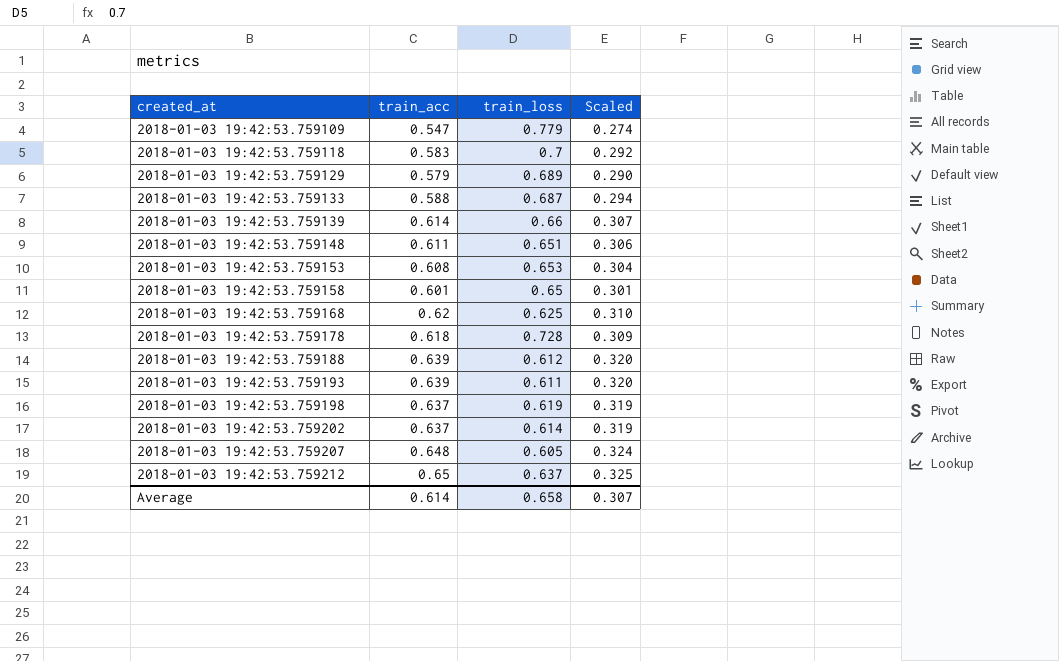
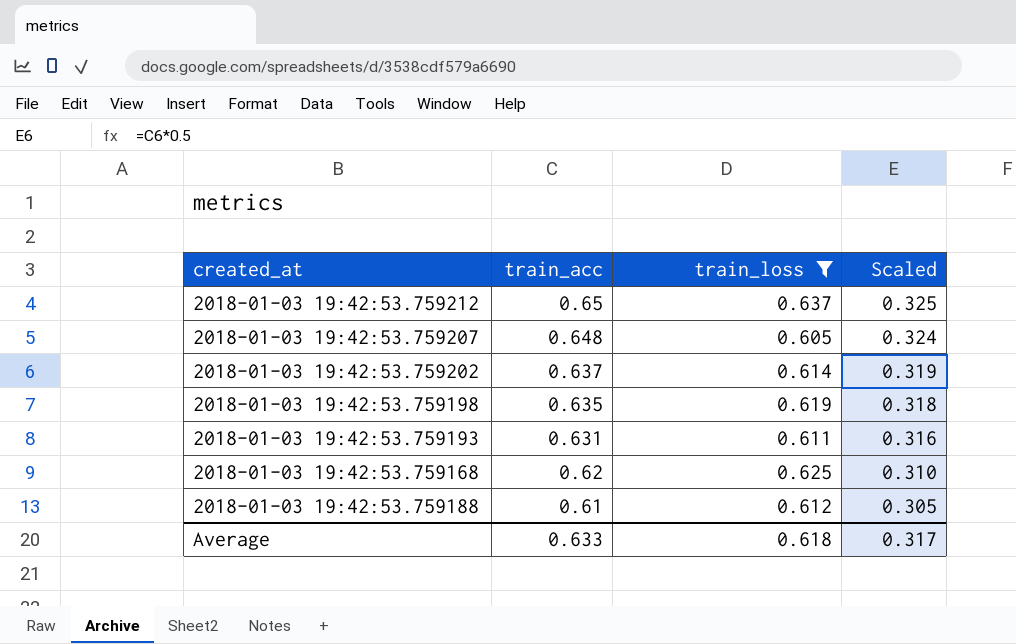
filter: none -> train_loss <= 0.637
row order: created_at ascending -> train_acc descending
2018-01-03 19:42:53.759198 | train_acc: 0.637 -> 0.635
2018-01-03 19:42:53.759198 | Scaled: 0.319 -> 0.318
2018-01-03 19:42:53.759193 | train_acc: 0.639 -> 0.631
2018-01-03 19:42:53.759193 | Scaled: 0.320 -> 0.316
2018-01-03 19:42:53.759188 | train_acc: 0.639 -> 0.61
2018-01-03 19:42:53.759188 | Scaled: 0.320 -> 0.305
Average | train_acc: 0.614 -> 0.633
Average | train_loss: 0.658 -> 0.618
Average | Scaled: 0.307 -> 0.317

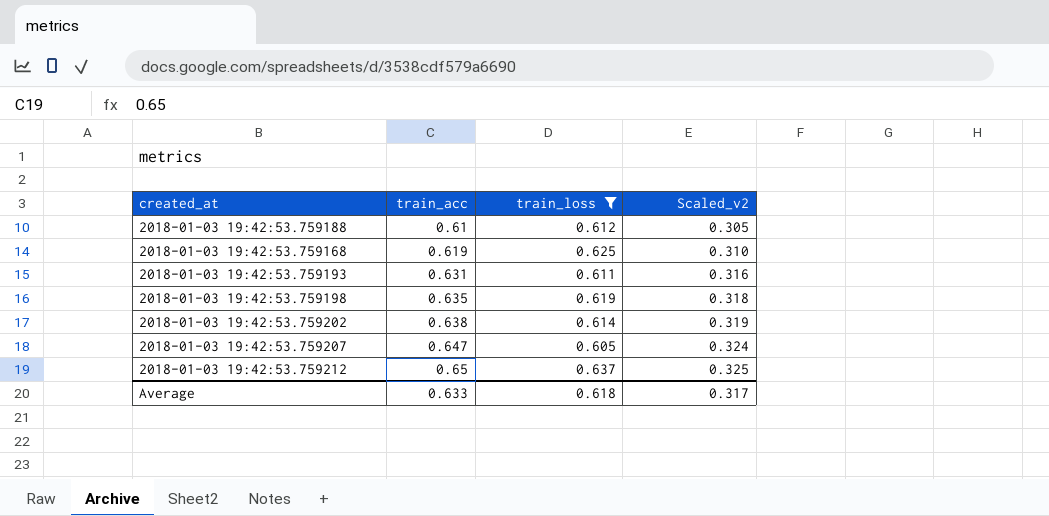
row order: train_acc descending -> train_acc ascending
column name: Scaled -> Scaled_v2
2018-01-03 19:42:53.759168 | train_acc: 0.62 -> 0.619
2018-01-03 19:42:53.759202 | train_acc: 0.637 -> 0.638
2018-01-03 19:42:53.759207 | train_acc: 0.648 -> 0.647

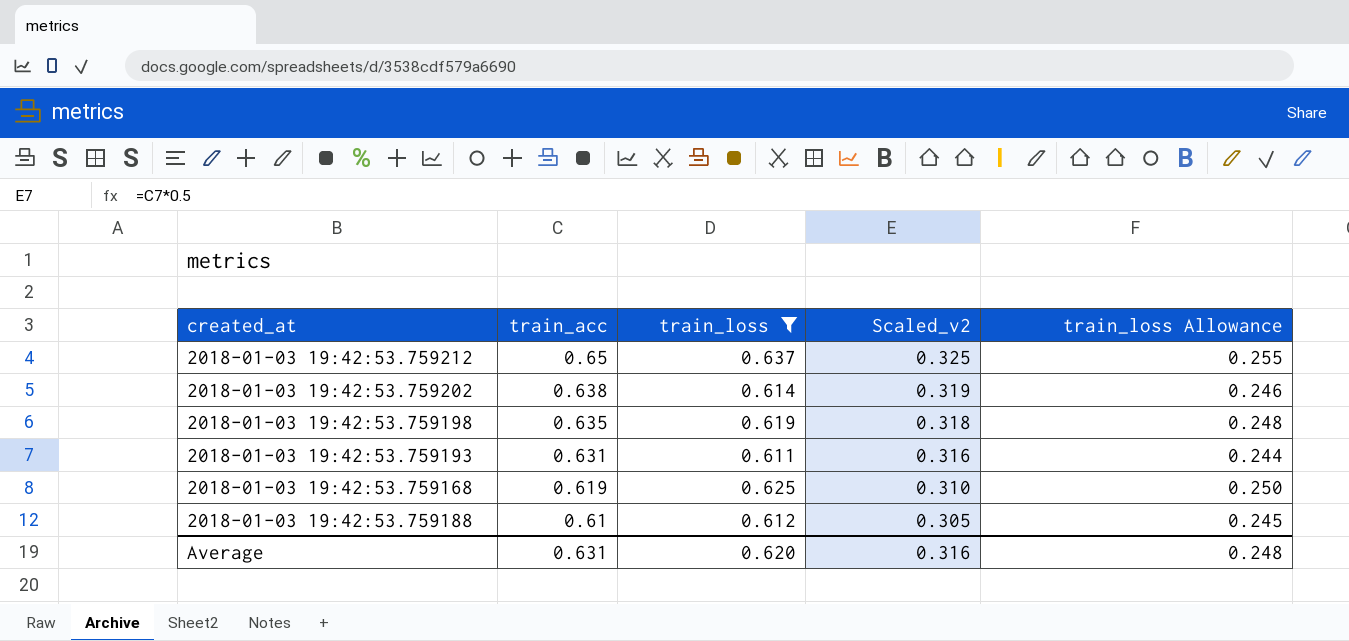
row order: train_acc ascending -> train_acc descending
column train_loss Allowance | formula: none -> [train_loss] * 0.4
row 2018-01-03 19:42:53.759207: 0.647 | 0.605 | 0.324 -> none
Average | train_acc: 0.633 -> 0.631
Average | train_loss: 0.618 -> 0.620
Average | Scaled_v2: 0.317 -> 0.316

